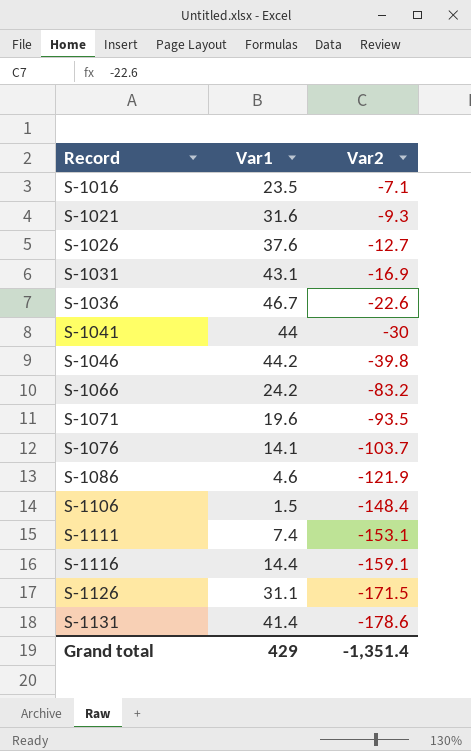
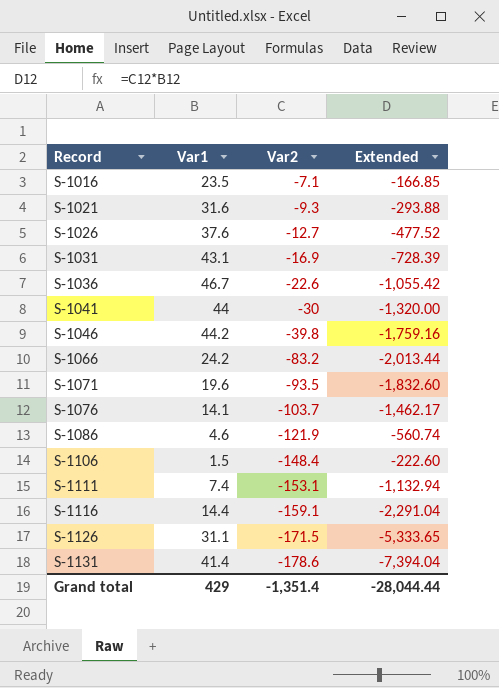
column Extended | formula: none -> [Var1] * [Var2]

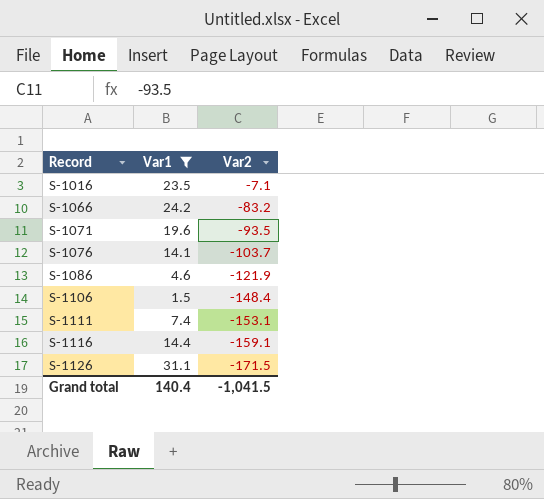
filter: none -> Var1 <= 31.1
column Extended | formula: [Var1] * [Var2] -> none
Grand total | Var1: 429 -> 140.4
Grand total | Var2: -1,351.4 -> -1,041.5

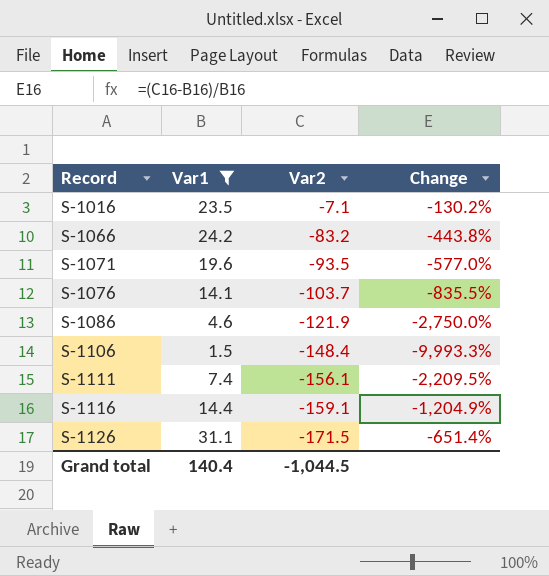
column Change | formula: none -> ([Var2] - [Var1]) / [Var1]
S-1111 | Var2: -153.1 -> -156.1
Grand total | Var2: -1,041.5 -> -1,044.5

